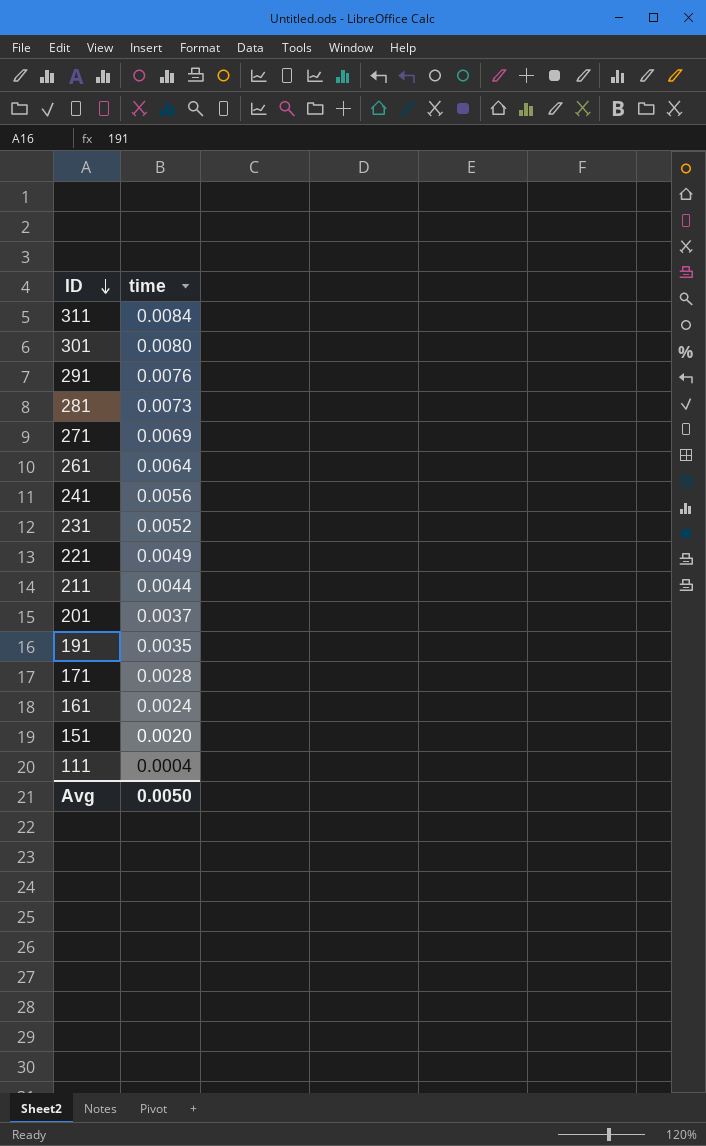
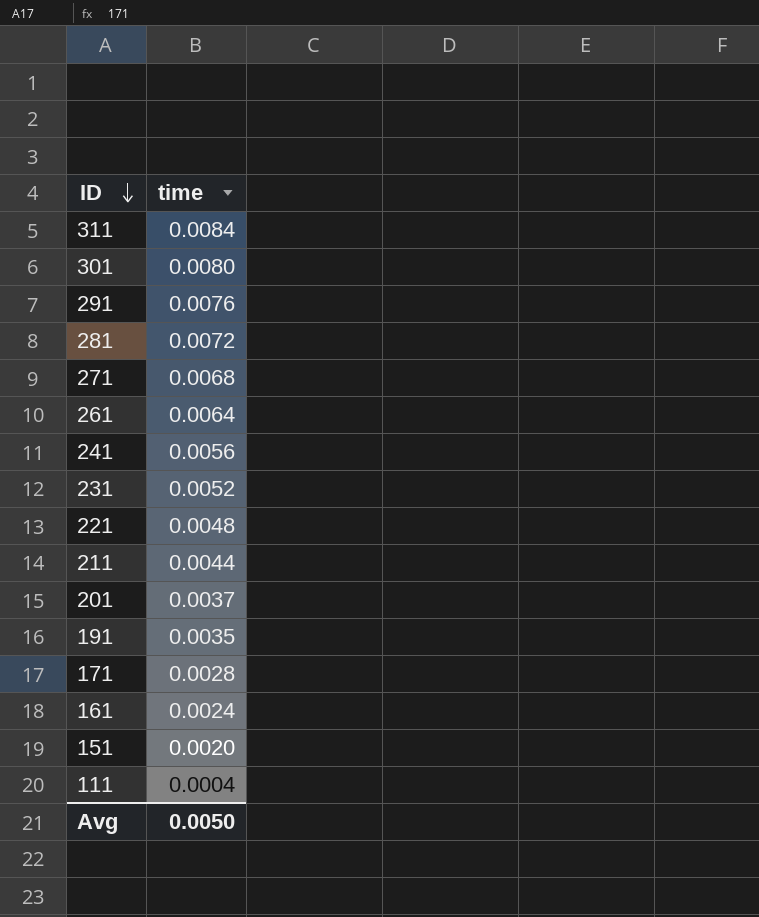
281 | time: 0.0073 -> 0.0072
271 | time: 0.0069 -> 0.0068
221 | time: 0.0049 -> 0.0048

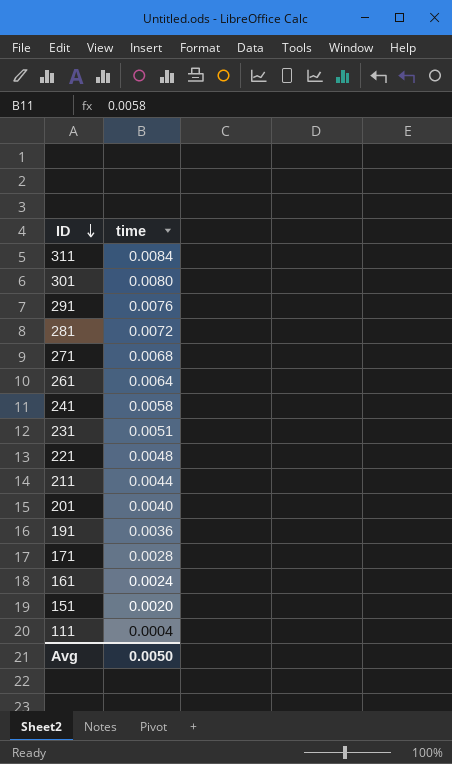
241 | time: 0.0056 -> 0.0058
231 | time: 0.0052 -> 0.0051
201 | time: 0.0037 -> 0.0040
191 | time: 0.0035 -> 0.0036

